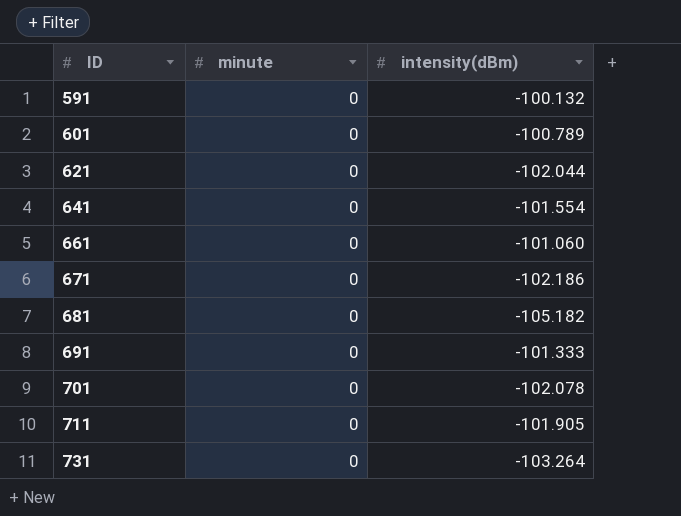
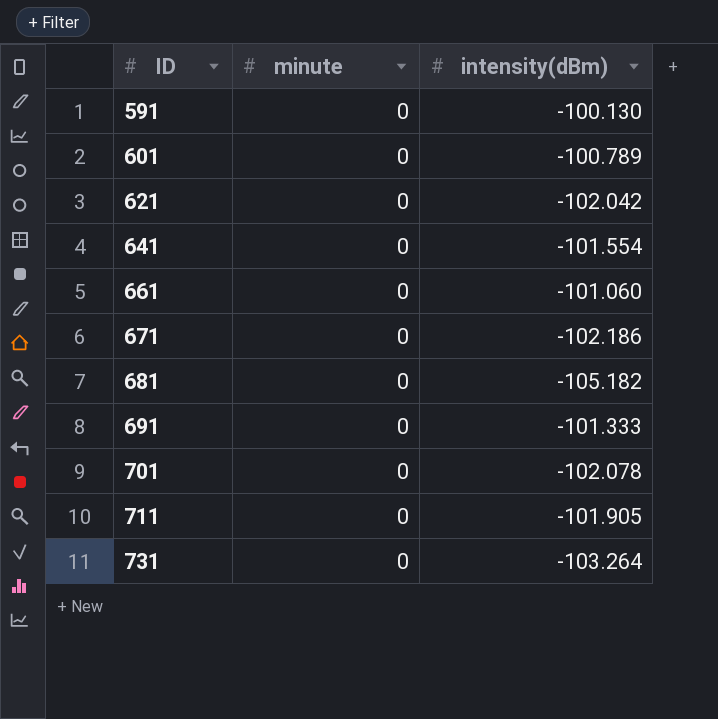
591 | intensity(dBm): -100.132 -> -100.130
621 | intensity(dBm): -102.044 -> -102.042

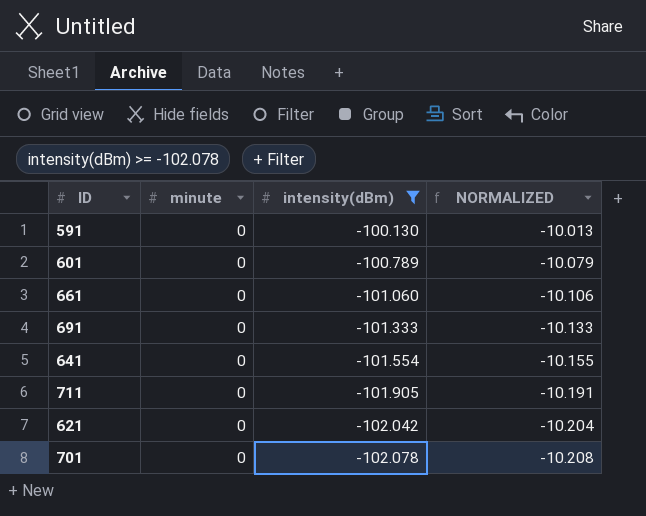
filter: none -> intensity(dBm) >= -102.078
row order: ID ascending -> intensity(dBm) descending
column NORMALIZED | formula: none -> [intensity(dBm)] * 0.1

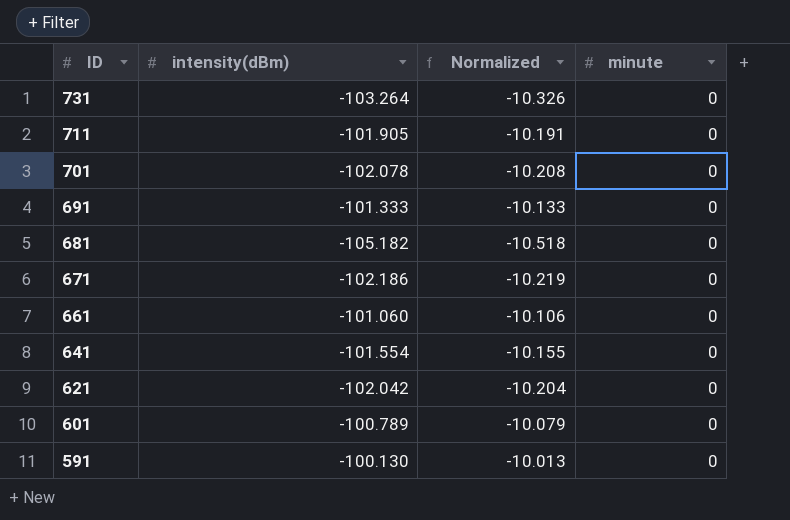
filter: intensity(dBm) >= -102.078 -> none
row order: intensity(dBm) descending -> ID descending
column name: NORMALIZED -> Normalized
column minute | position: 2 -> 4

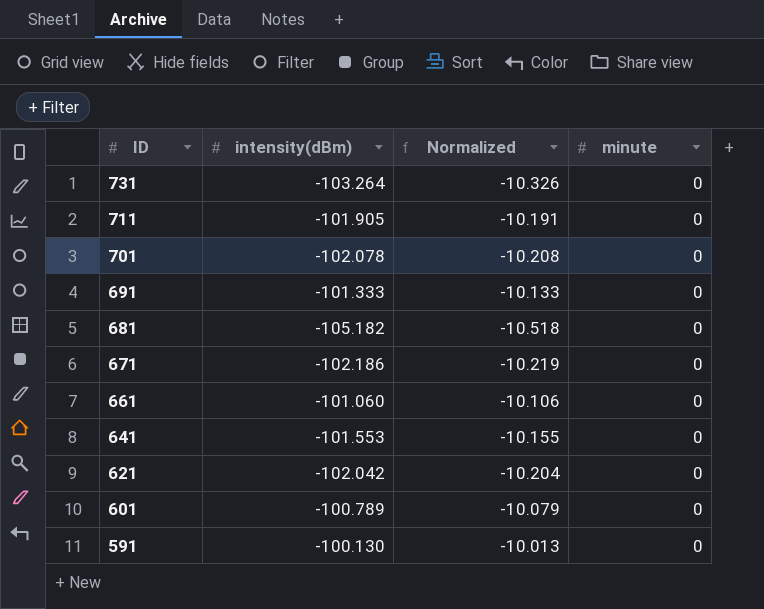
641 | intensity(dBm): -101.554 -> -101.553

